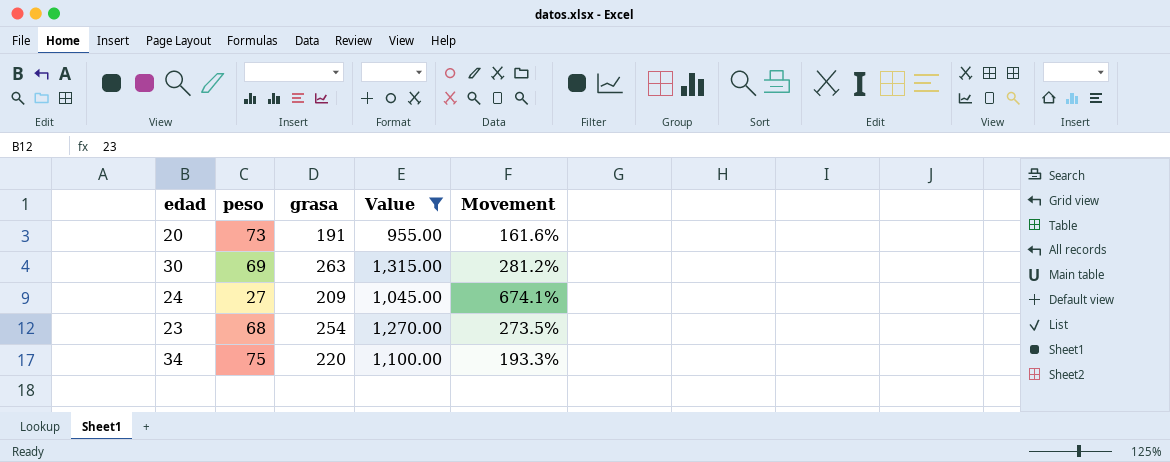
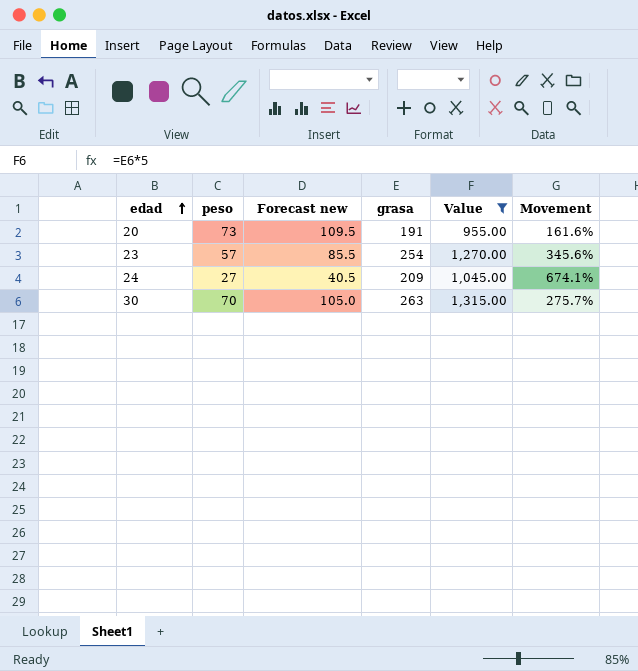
row order: none -> edad ascending
column Forecast new | formula: none -> [peso] * 1.5
row 34: 75 | 220 | 1,100.00 | 193.3% -> none
23 | peso: 68 -> 57
23 | Movement: 273.5% -> 345.6%
30 | peso: 69 -> 70
30 | Movement: 281.2% -> 275.7%

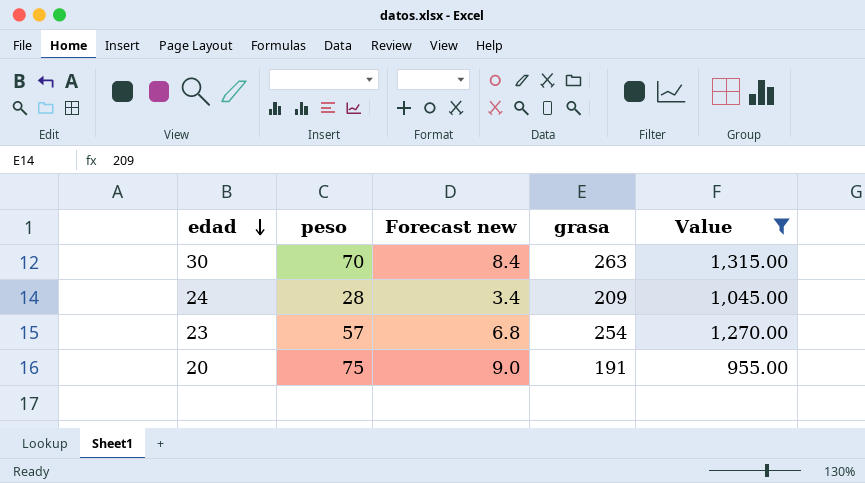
row order: edad ascending -> edad descending
column Movement | formula: ([grasa] - [peso]) / [peso] -> none
column Forecast new | formula: [peso] * 1.5 -> [peso] * 0.12
24 | peso: 27 -> 28
20 | peso: 73 -> 75

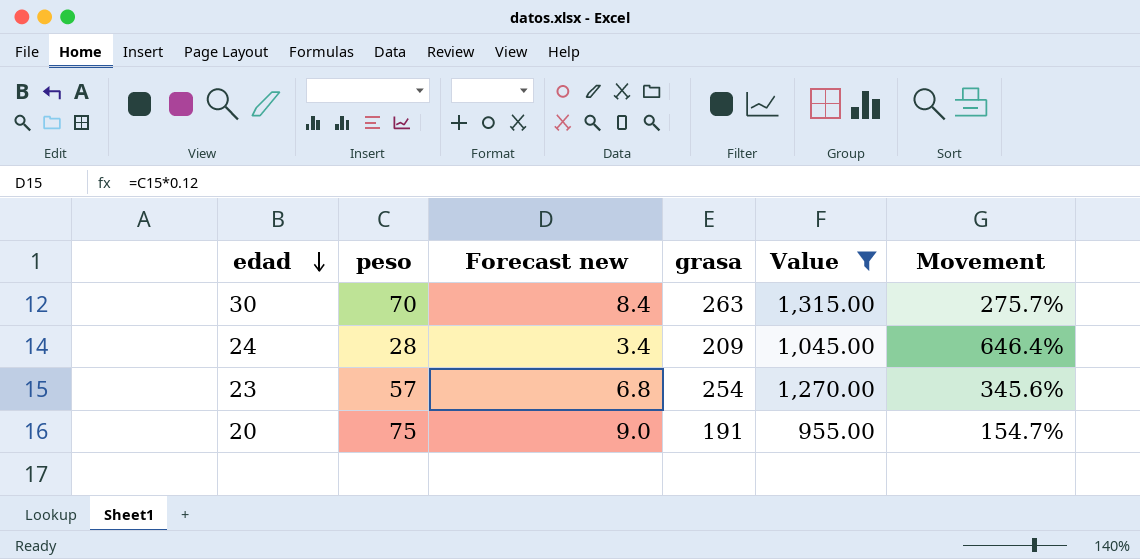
column Movement | formula: none -> ([grasa] - [peso]) / [peso]

